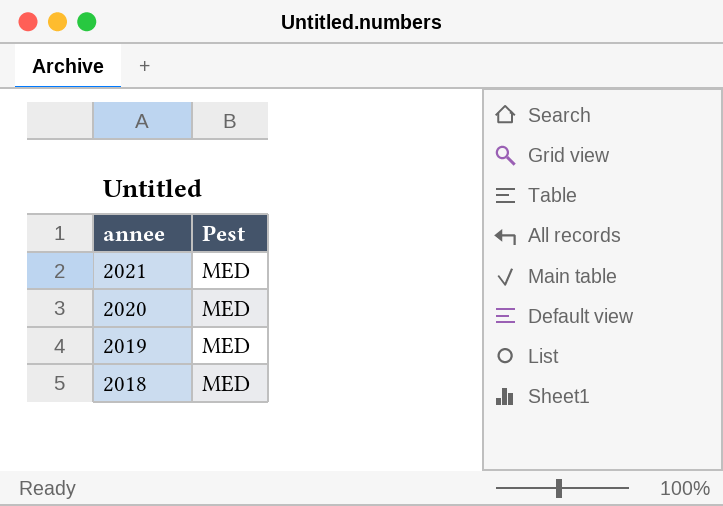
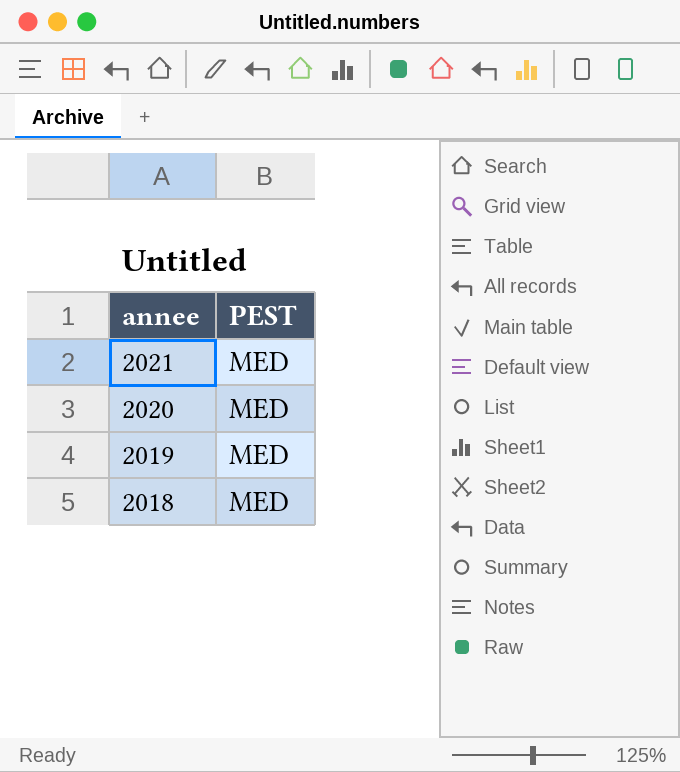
column name: Pest -> PEST

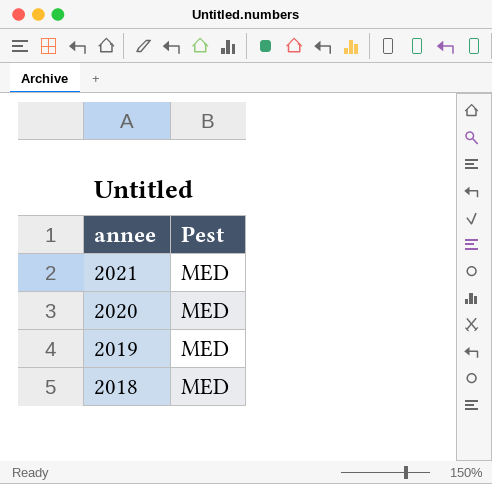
column name: PEST -> Pest

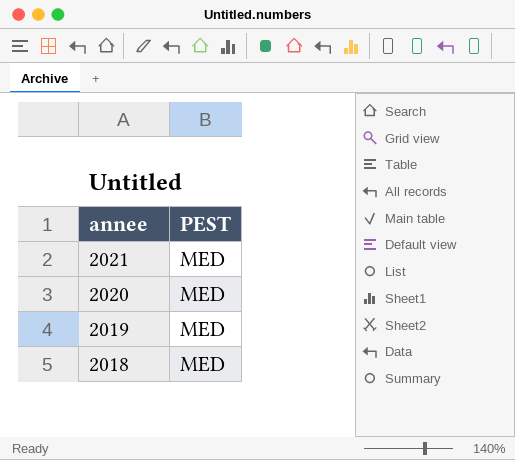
column name: Pest -> PEST

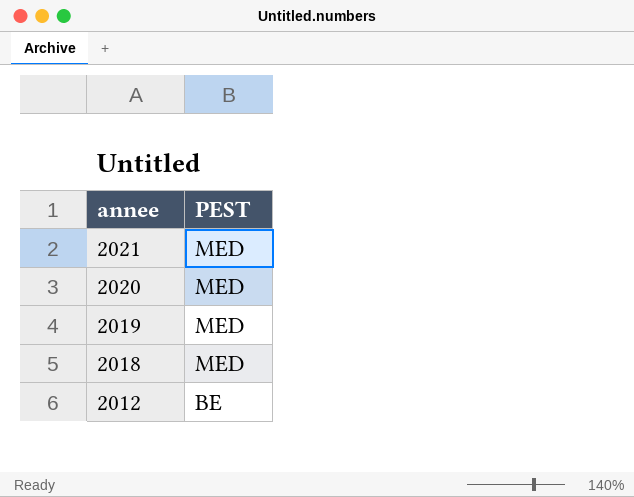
row 2012: none -> BE

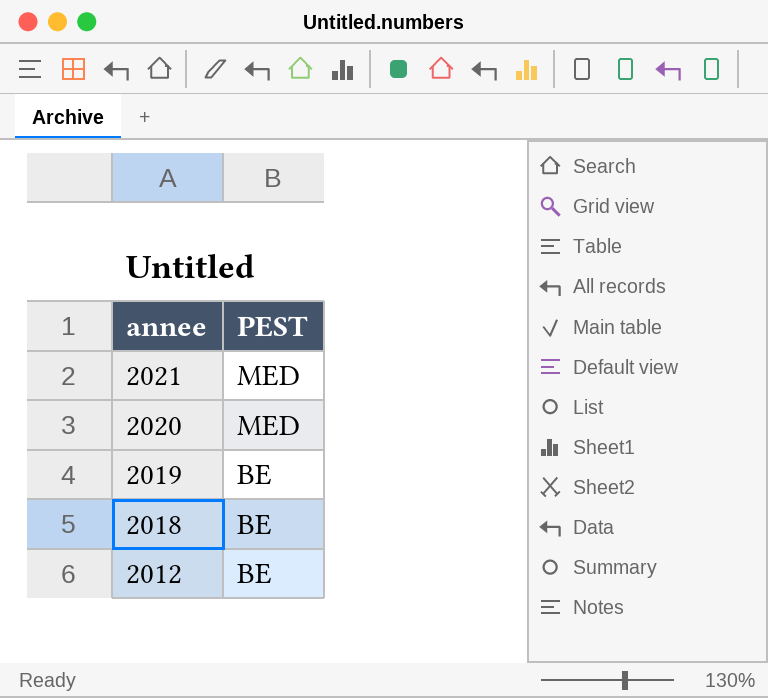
2019 | PEST: MED -> BE
2018 | PEST: MED -> BE

